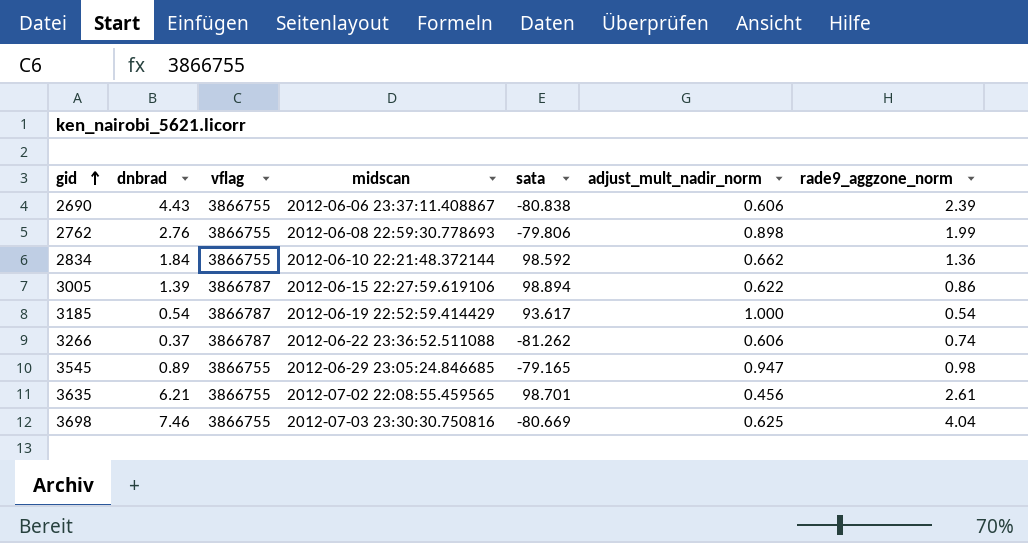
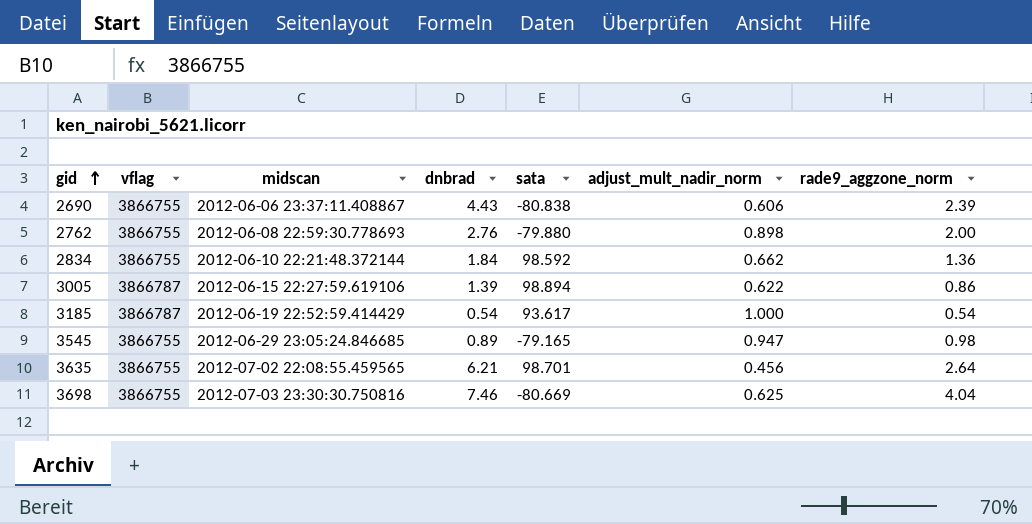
column dnbrad | position: 2 -> 4
row 3266: 0.37 | 3866787 | 2012-06-22 23:36:52.511088 | -81.262 | 0.606 | 0.74 -> none
2762 | sata: -79.806 -> -79.880
2762 | rade9_aggzone_norm: 1.99 -> 2.00
3635 | rade9_aggzone_norm: 2.61 -> 2.64

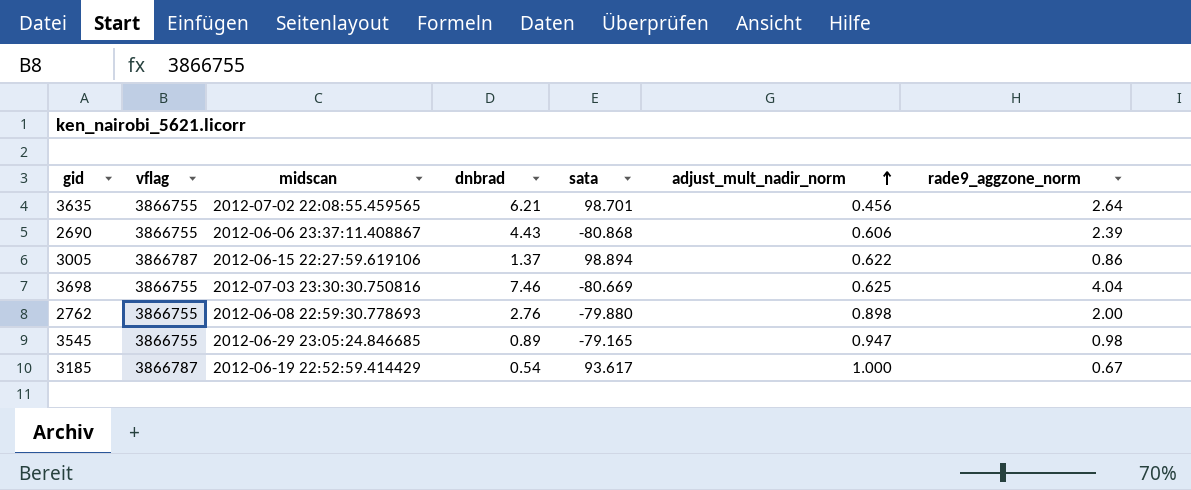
row order: gid ascending -> adjust_mult_nadir_norm ascending
row 2834: 3866755 | 2012-06-10 22:21:48.372144 | 1.84 | 98.592 | 0.662 | 1.36 -> none
2690 | sata: -80.838 -> -80.868
3005 | dnbrad: 1.39 -> 1.37
3185 | rade9_aggzone_norm: 0.54 -> 0.67

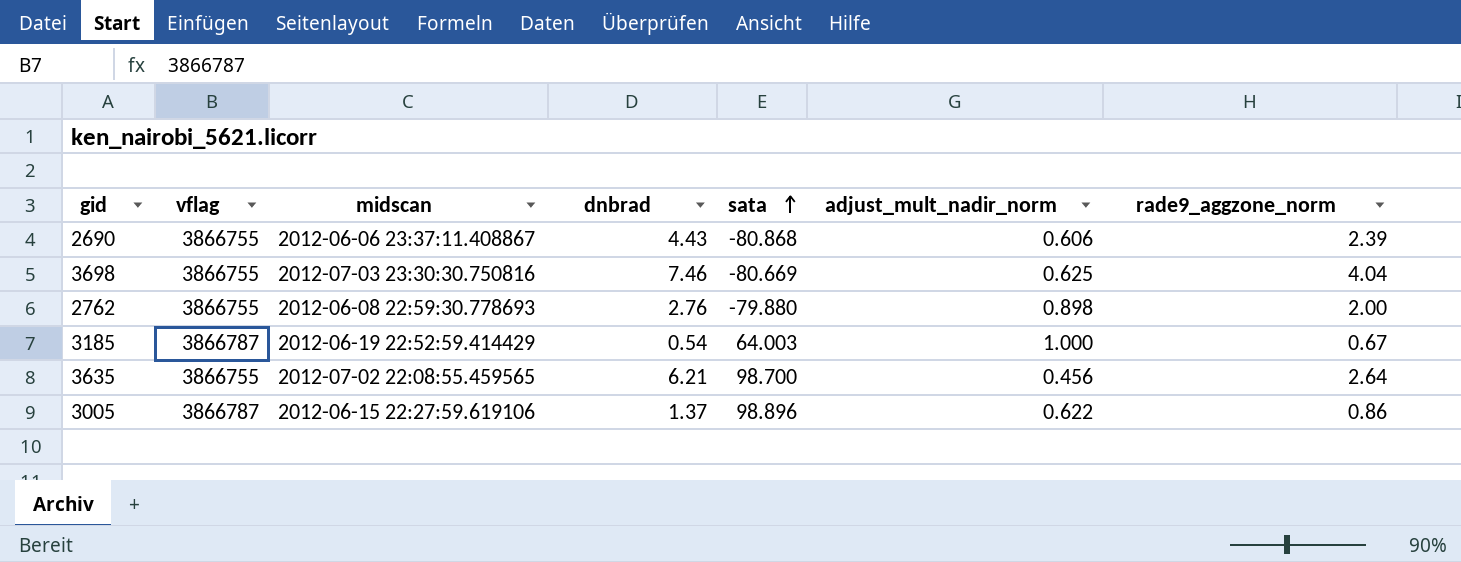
row order: adjust_mult_nadir_norm ascending -> sata ascending
row 3545: 3866755 | 2012-06-29 23:05:24.846685 | 0.89 | -79.165 | 0.947 | 0.98 -> none
3185 | sata: 93.617 -> 64.003
3635 | sata: 98.701 -> 98.700
3005 | sata: 98.894 -> 98.896

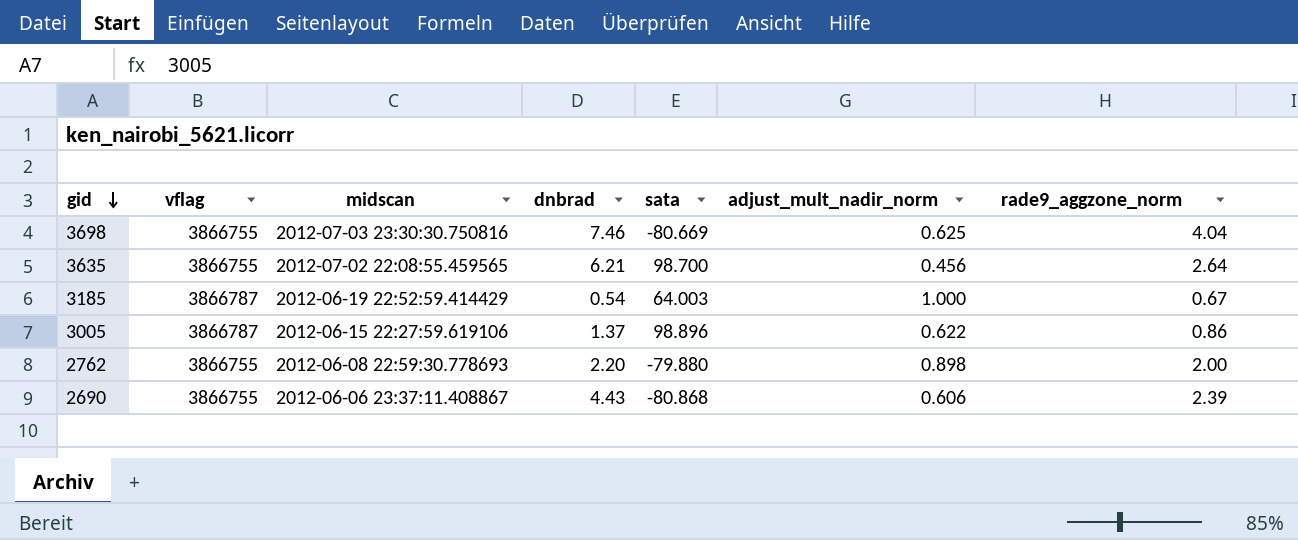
row order: sata ascending -> gid descending
2762 | dnbrad: 2.76 -> 2.20

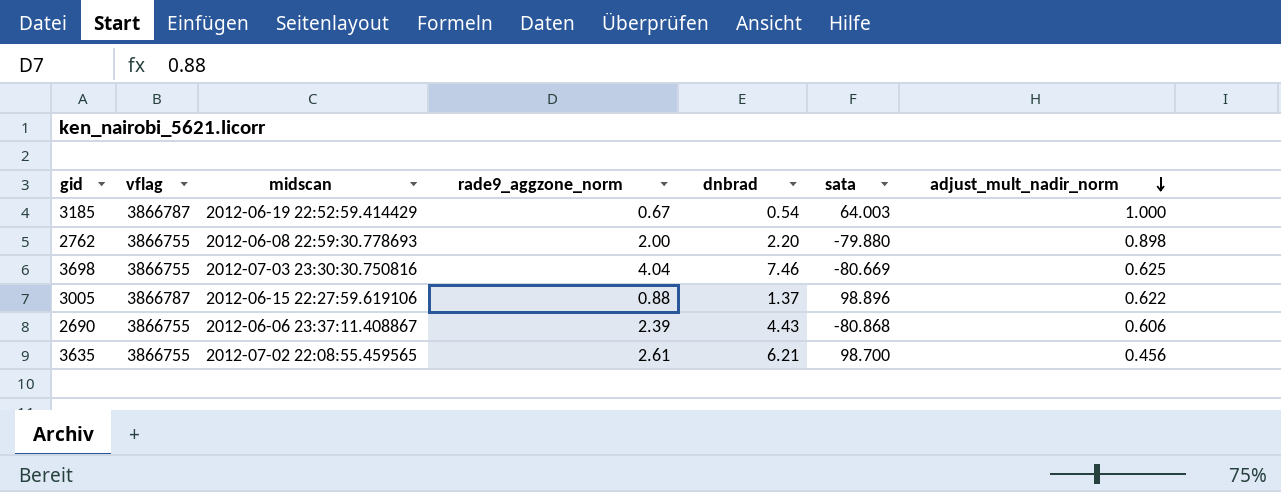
row order: gid descending -> adjust_mult_nadir_norm descending
column rade9_aggzone_norm | position: 7 -> 4
3005 | rade9_aggzone_norm: 0.86 -> 0.88
3635 | rade9_aggzone_norm: 2.64 -> 2.61

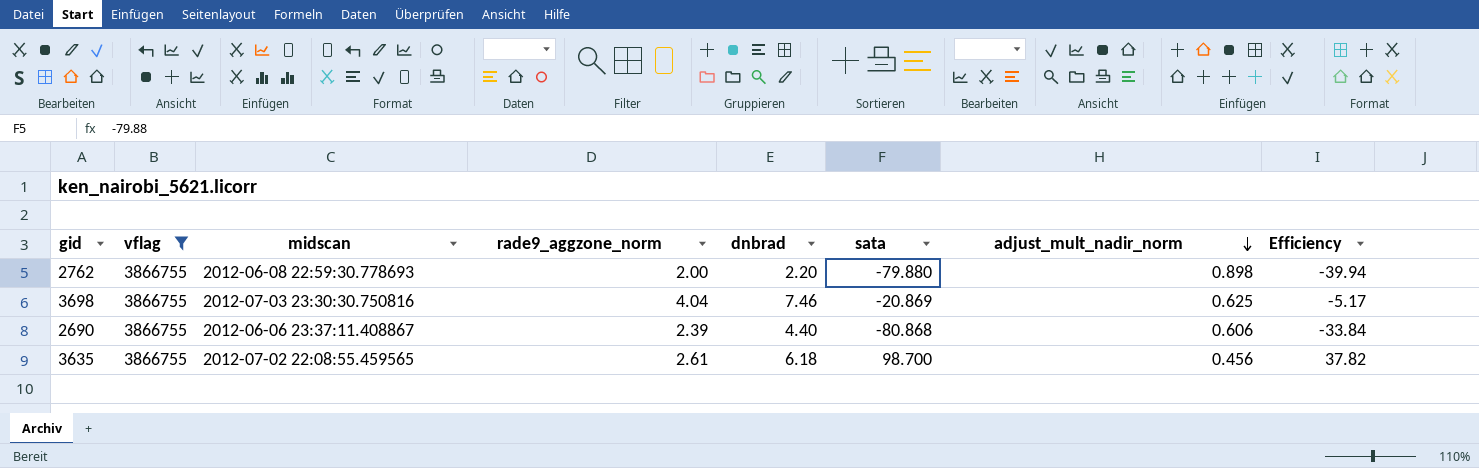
filter: none -> vflag = 3866755
column Efficiency | formula: none -> [sata] / [rade9_aggzone_norm]
3698 | sata: -80.669 -> -20.869
2690 | dnbrad: 4.43 -> 4.40
3635 | dnbrad: 6.21 -> 6.18

